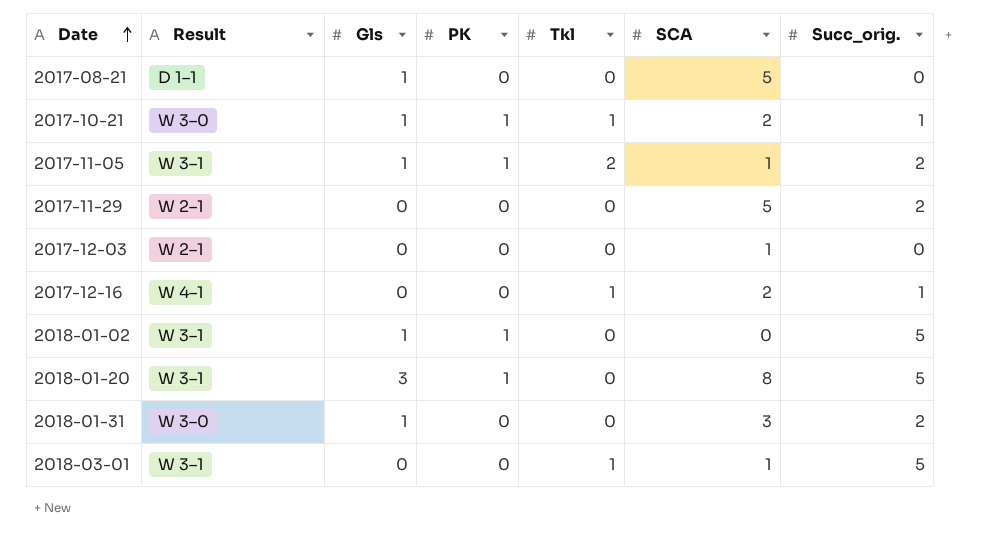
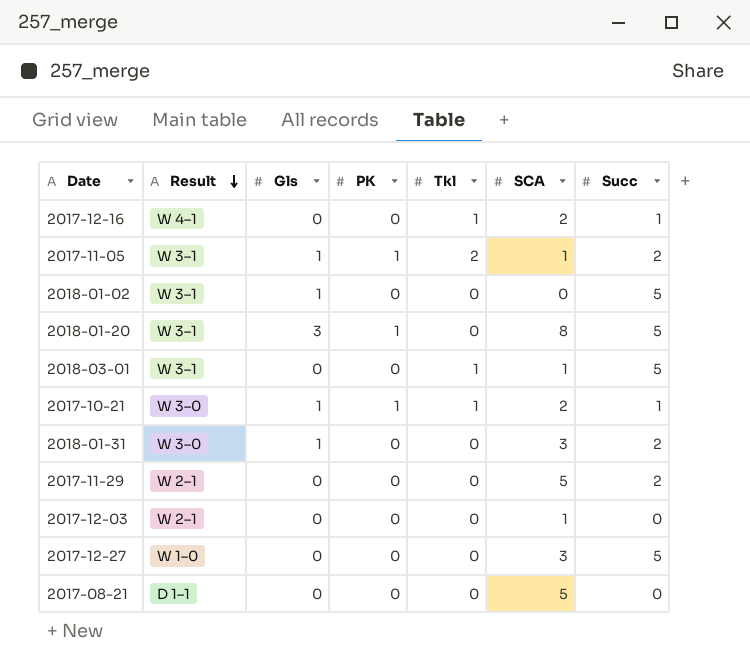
row order: Date ascending -> Result descending
column name: Succ_orig. -> Succ
2018-01-02 | PK: 1 -> 0
row 2017-12-27: none -> W 1–0 | 0 | 0 | 0 | 3 | 5
2017-08-21 | Gls: 1 -> 0

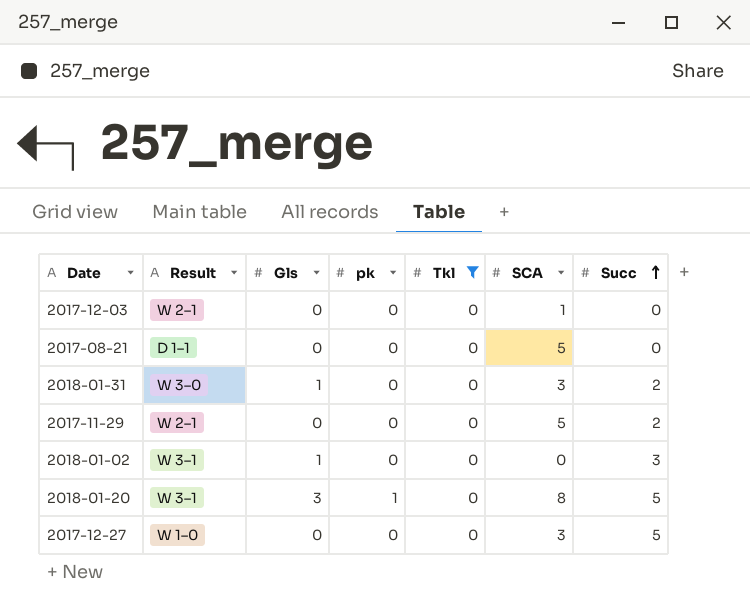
filter: none -> Tkl = 0
row order: Result descending -> Succ ascending
column name: PK -> pk
2018-01-02 | Succ: 5 -> 3

